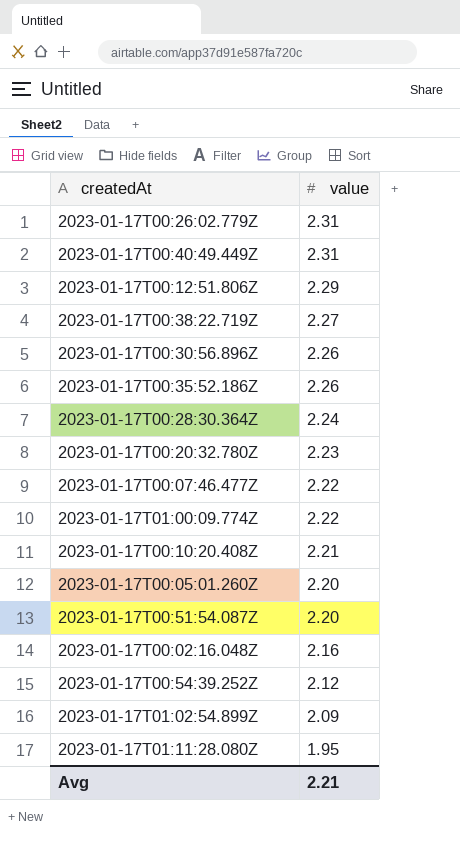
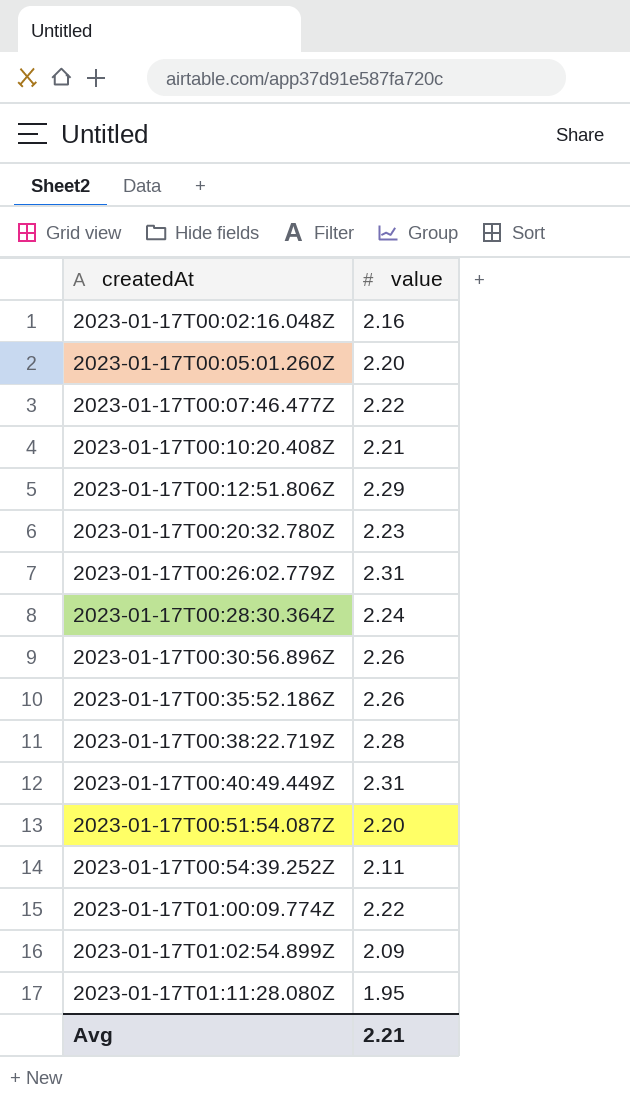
row order: value descending -> createdAt ascending
2023-01-17T00:38:22.719Z | value: 2.27 -> 2.28
2023-01-17T00:54:39.252Z | value: 2.12 -> 2.11

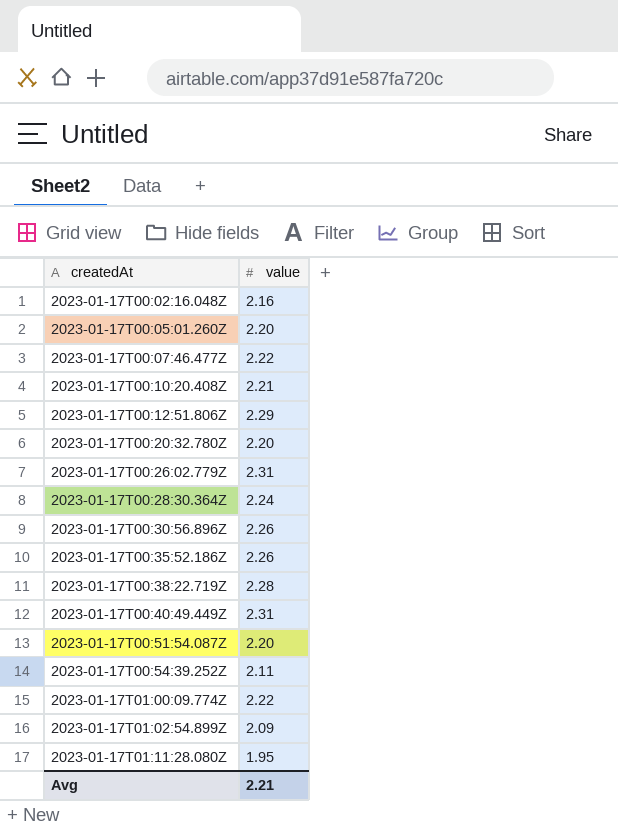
2023-01-17T00:20:32.780Z | value: 2.23 -> 2.20

